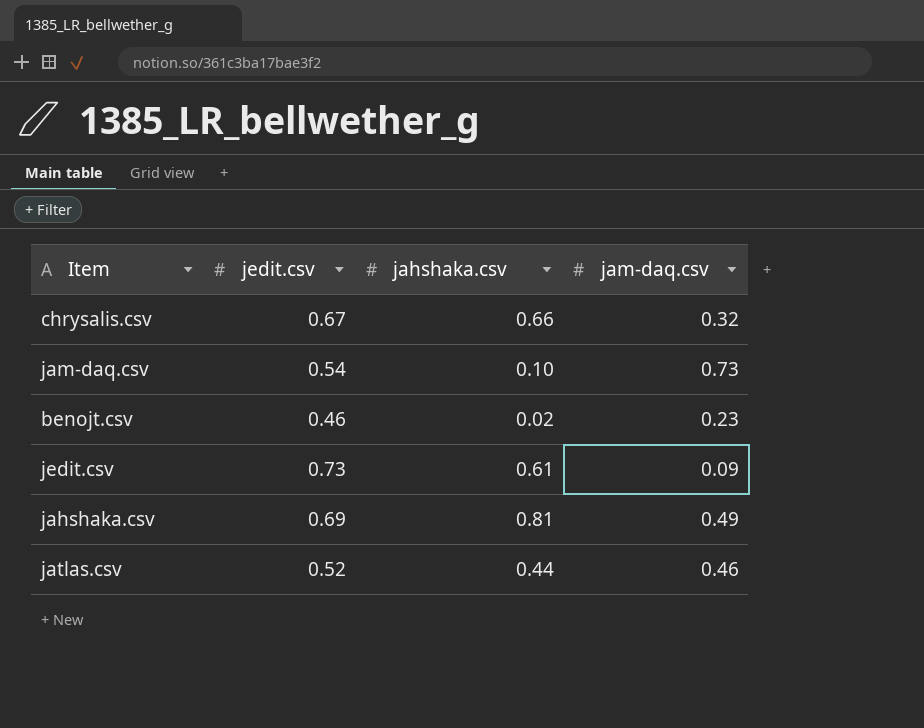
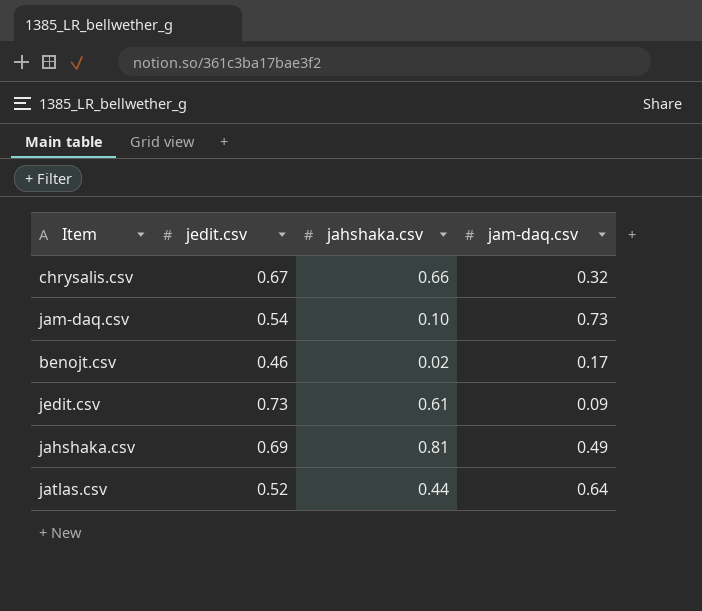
benojt.csv | jam-daq.csv: 0.23 -> 0.17
jatlas.csv | jam-daq.csv: 0.46 -> 0.64

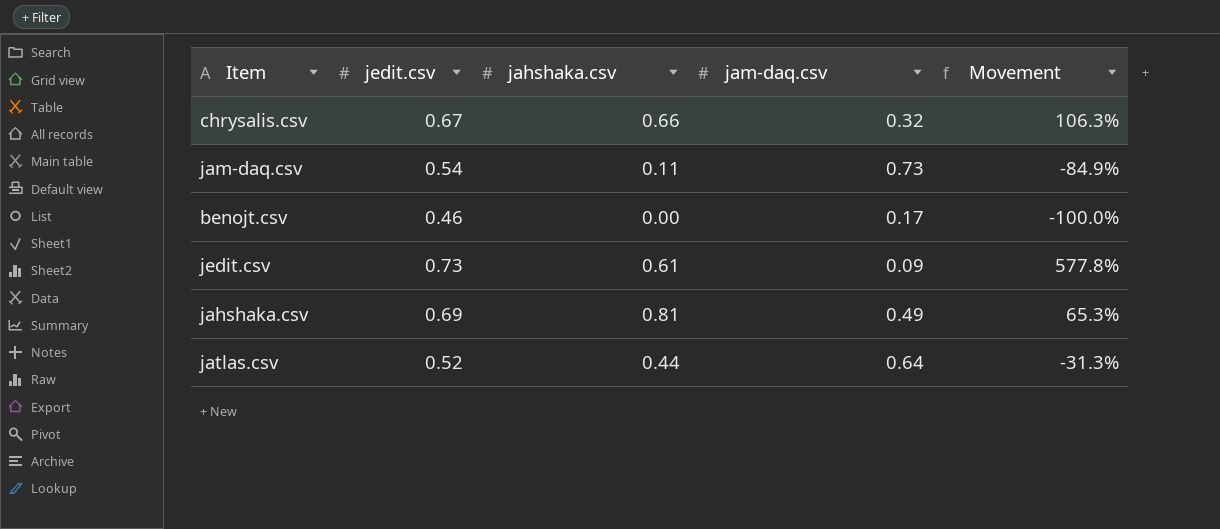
column Movement | formula: none -> ([jahshaka.csv] - [jam-daq.csv]) / [jam-daq.csv]
jam-daq.csv | jahshaka.csv: 0.10 -> 0.11
benojt.csv | jahshaka.csv: 0.02 -> 0.00

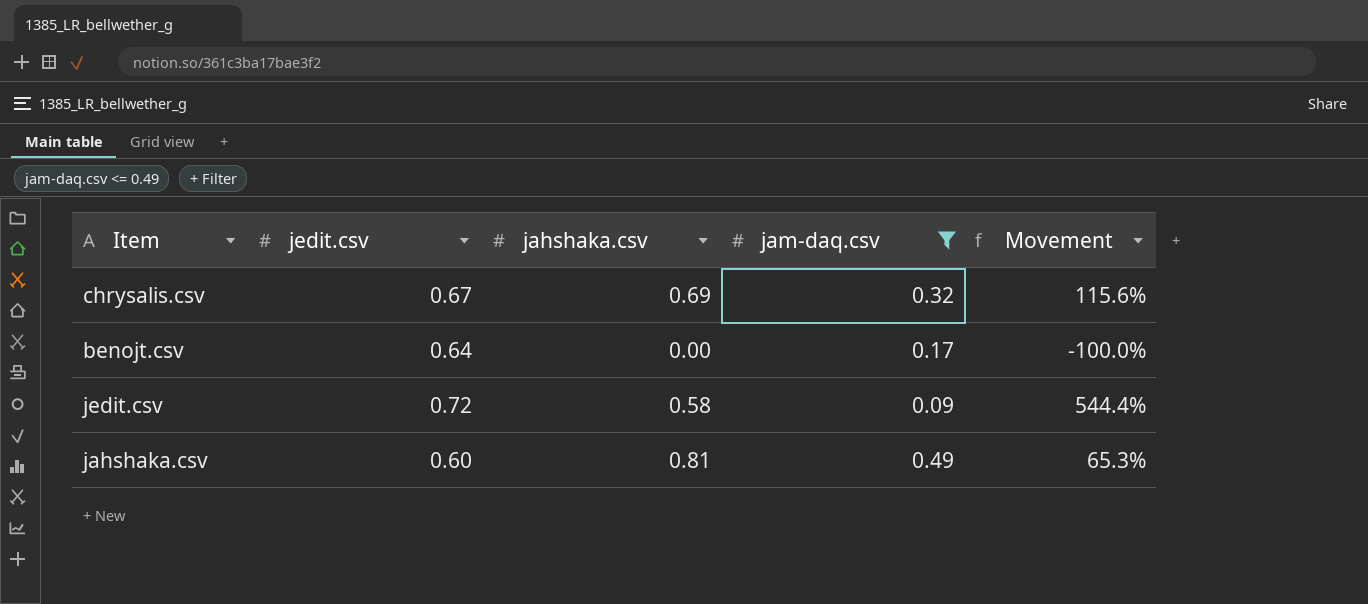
filter: none -> jam-daq.csv <= 0.49
chrysalis.csv | jahshaka.csv: 0.66 -> 0.69
chrysalis.csv | Movement: 106.3% -> 115.6%
benojt.csv | jedit.csv: 0.46 -> 0.64
jedit.csv | jedit.csv: 0.73 -> 0.72
jedit.csv | jahshaka.csv: 0.61 -> 0.58
jedit.csv | Movement: 577.8% -> 544.4%
jahshaka.csv | jedit.csv: 0.69 -> 0.60

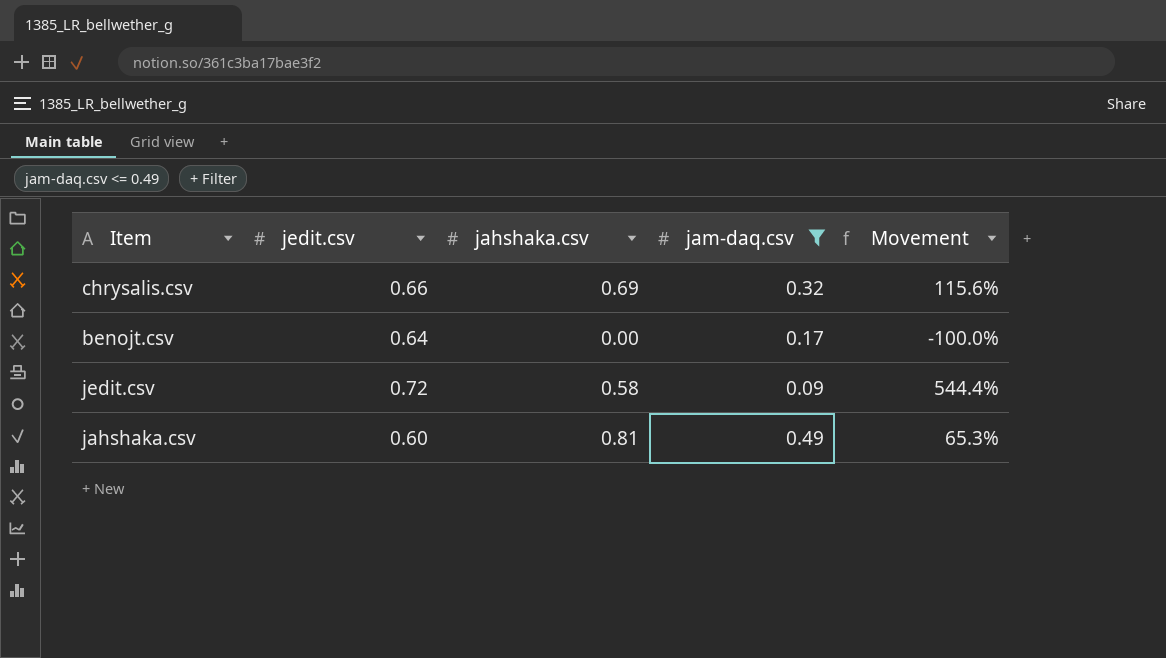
chrysalis.csv | jedit.csv: 0.67 -> 0.66

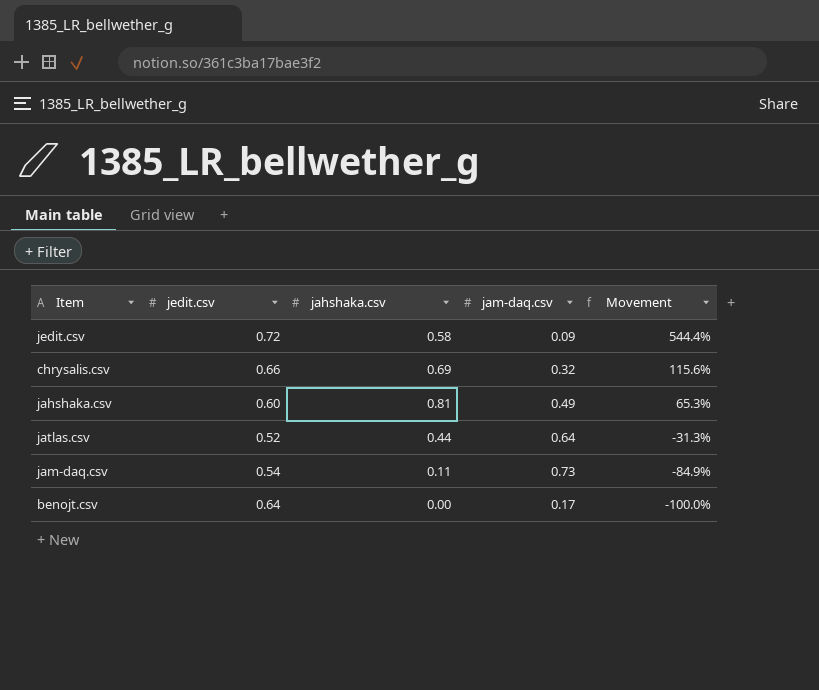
filter: jam-daq.csv <= 0.49 -> none
row order: none -> Movement descending

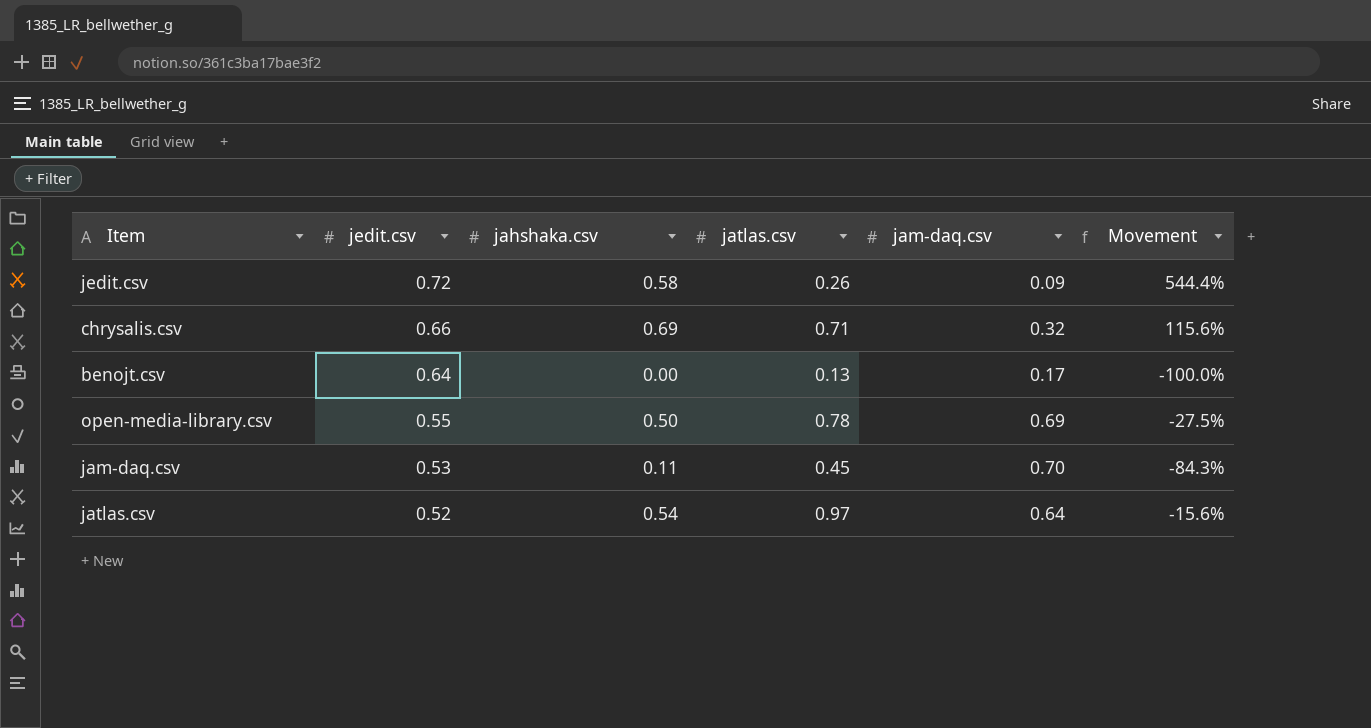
row order: Movement descending -> jedit.csv descending
column jatlas.csv | position: none -> 4
row jahshaka.csv: 0.60 | 0.81 | 0.49 | 65.3% -> none
row open-media-library.csv: none -> 0.55 | 0.50 | 0.78 | 0.69 | -27.5%
jam-daq.csv | jedit.csv: 0.54 -> 0.53
jam-daq.csv | jam-daq.csv: 0.73 -> 0.70
jam-daq.csv | Movement: -84.9% -> -84.3%
jatlas.csv | jahshaka.csv: 0.44 -> 0.54
jatlas.csv | Movement: -31.3% -> -15.6%

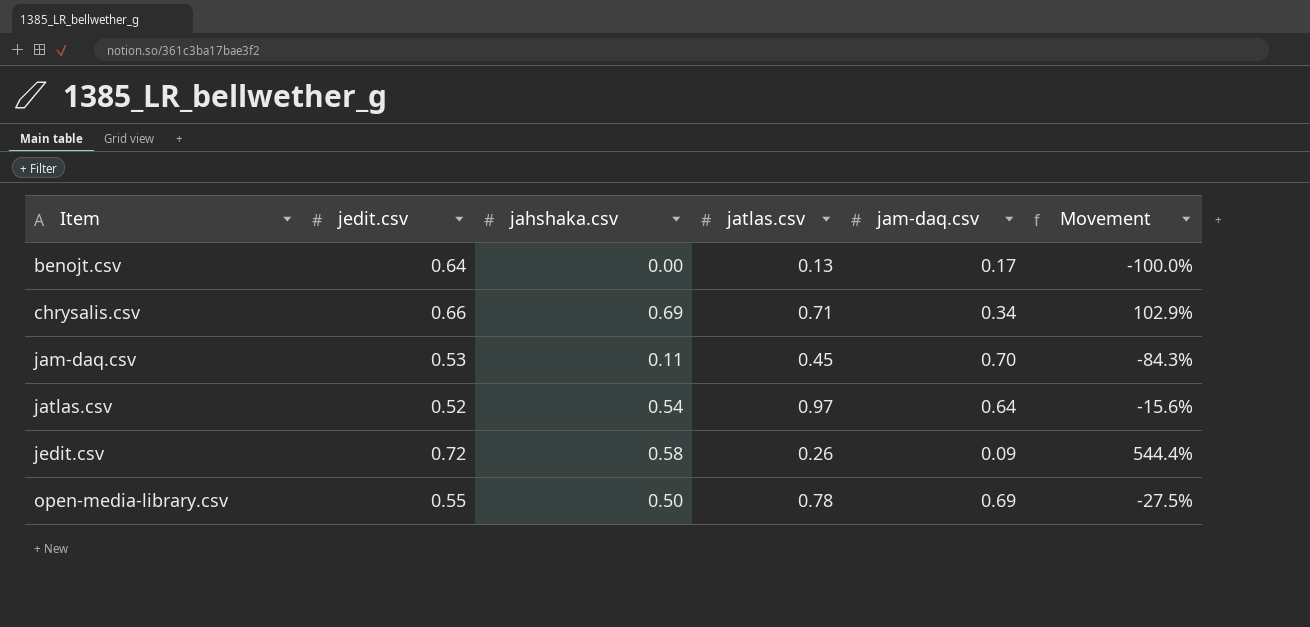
row order: jedit.csv descending -> Item ascending
chrysalis.csv | jam-daq.csv: 0.32 -> 0.34
chrysalis.csv | Movement: 115.6% -> 102.9%

